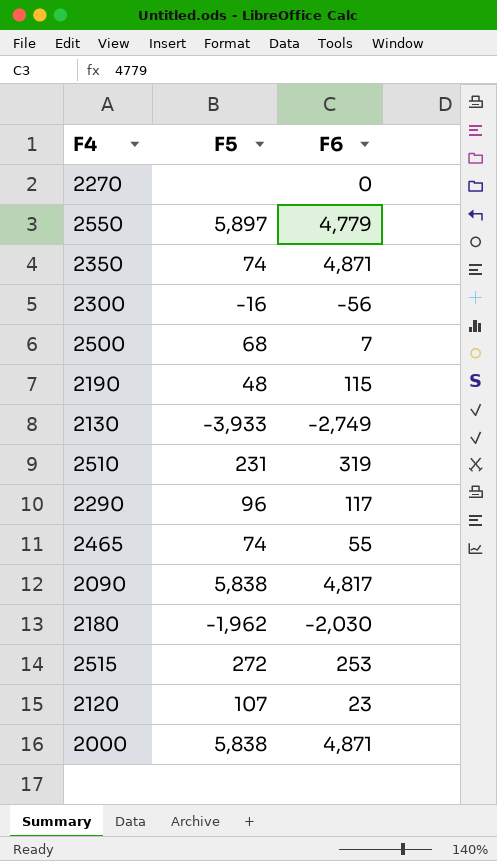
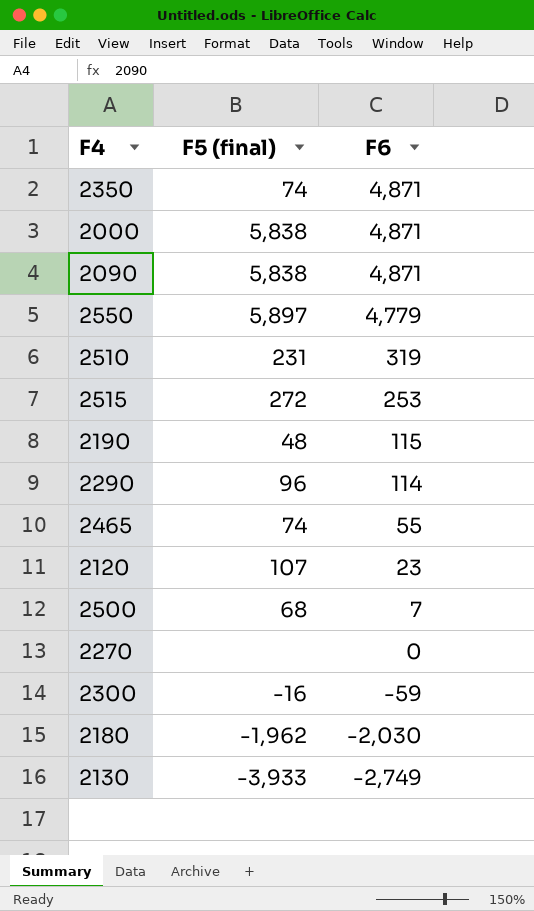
row order: none -> F6 descending
column name: F5 -> F5 (final)
2090 | F6: 4,817 -> 4,871
2290 | F6: 117 -> 114
2300 | F6: -56 -> -59

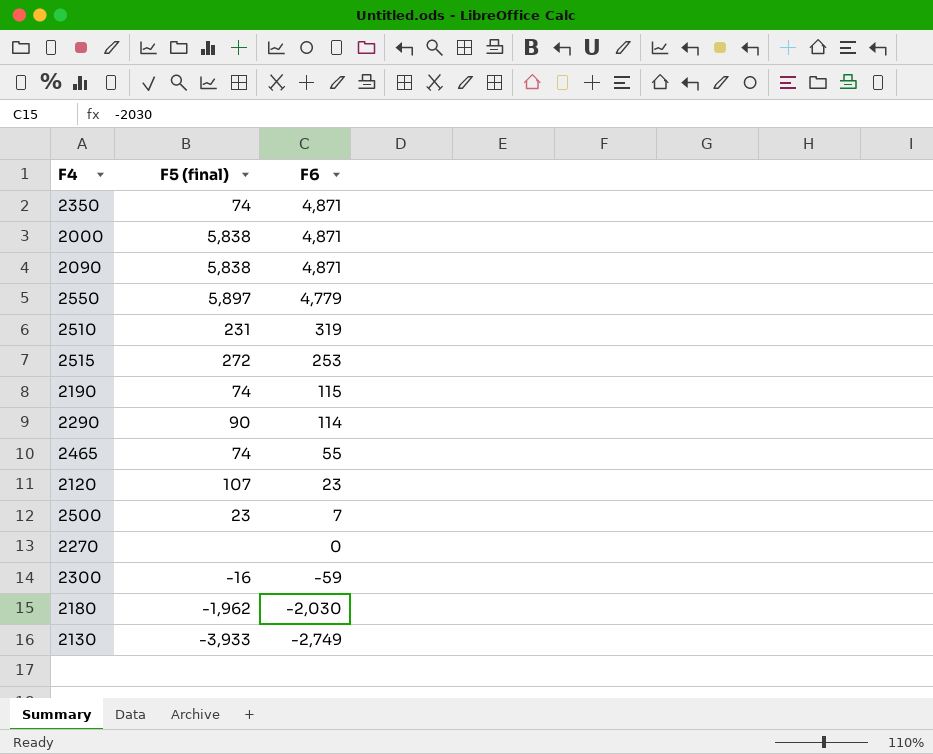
2190 | F5 (final): 48 -> 74
2290 | F5 (final): 96 -> 90
2500 | F5 (final): 68 -> 23

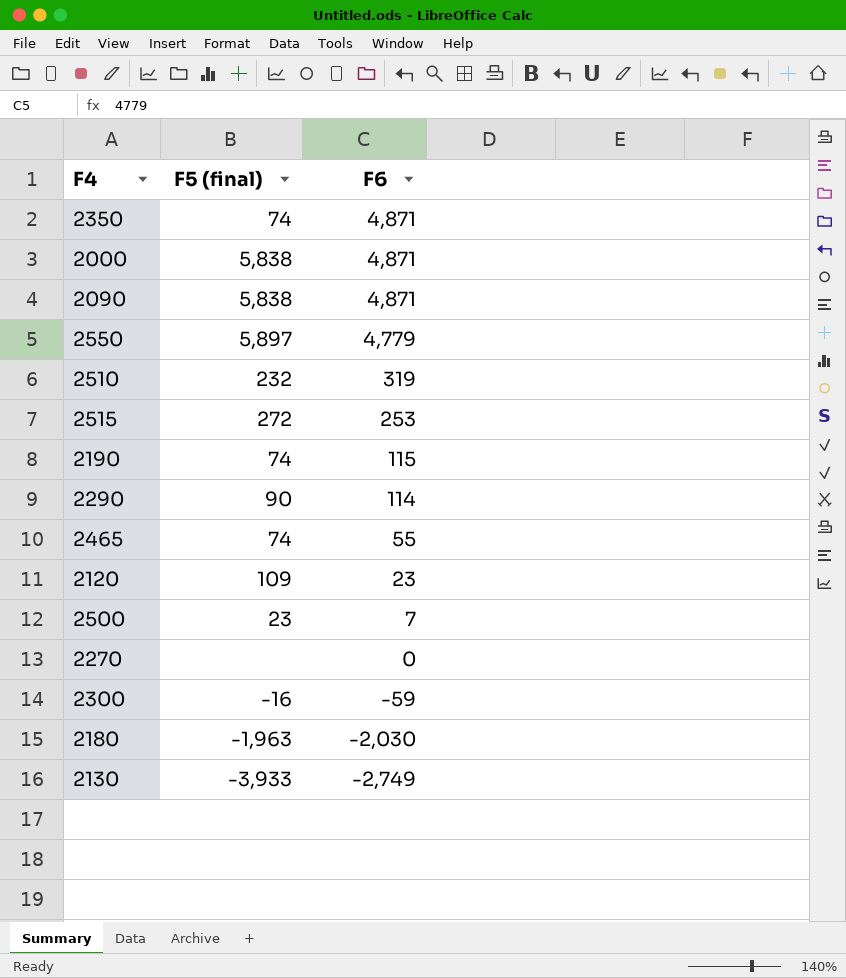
2510 | F5 (final): 231 -> 232
2120 | F5 (final): 107 -> 109
2180 | F5 (final): -1,962 -> -1,963

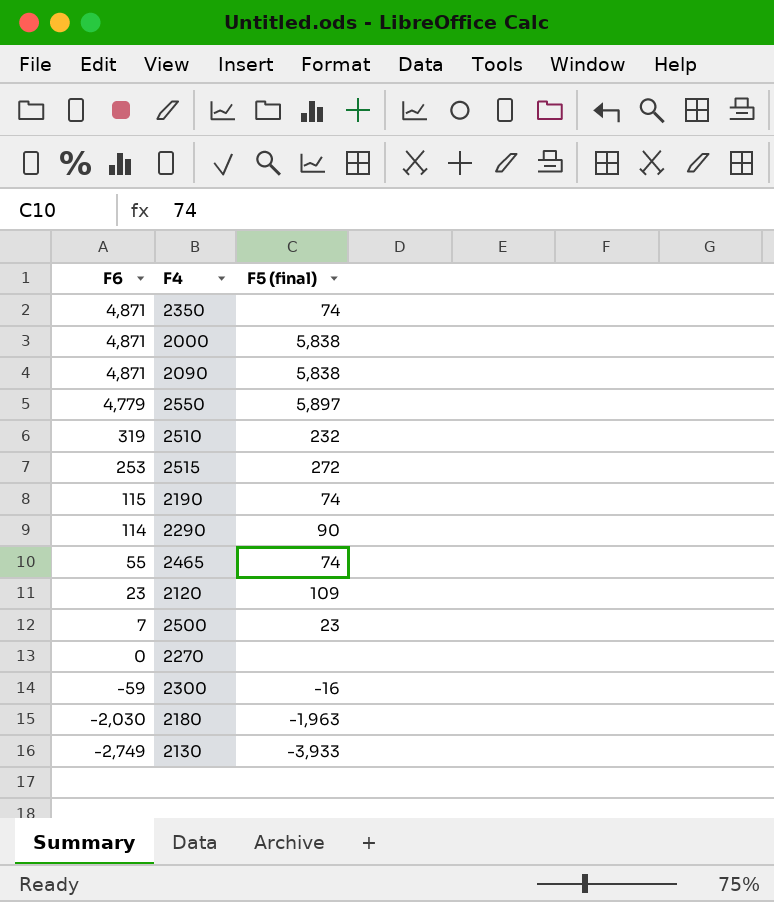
column F6 | position: 3 -> 1

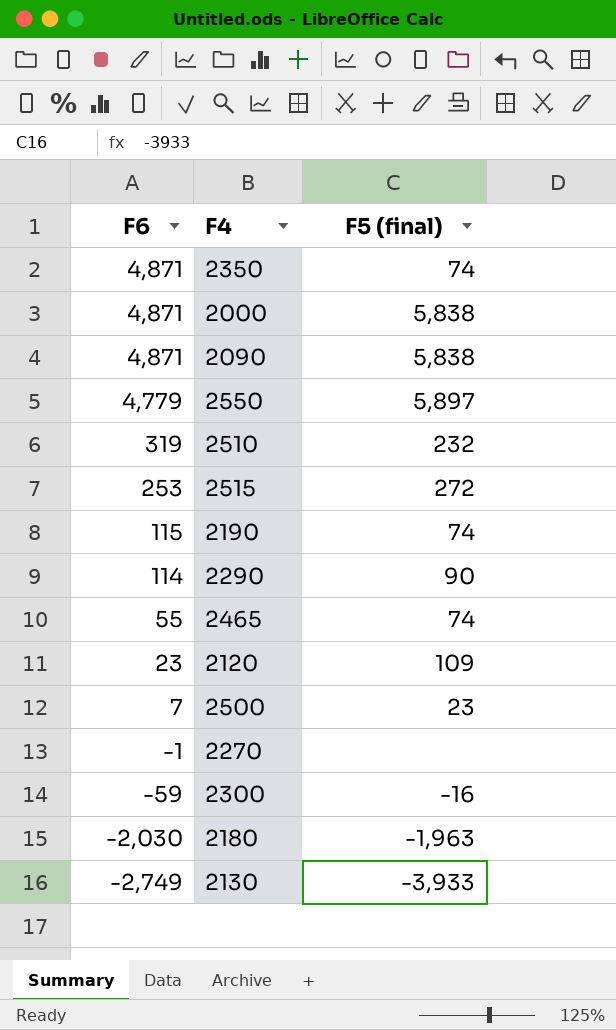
2270 | F6: 0 -> -1

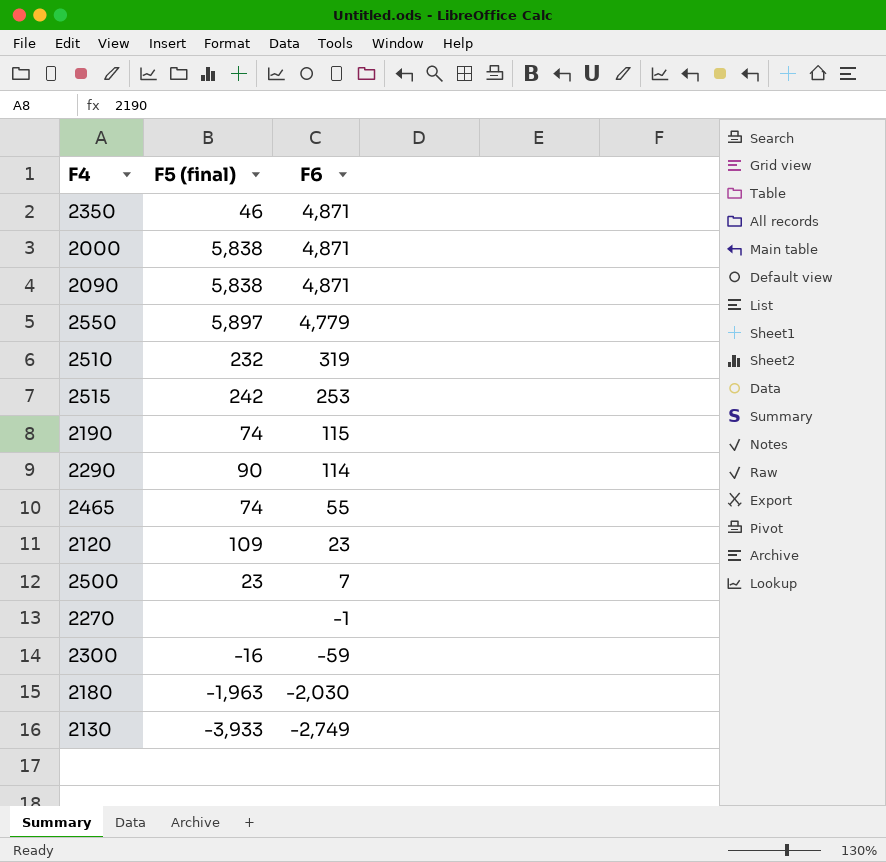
column F6 | position: 1 -> 3
2350 | F5 (final): 74 -> 46
2515 | F5 (final): 272 -> 242

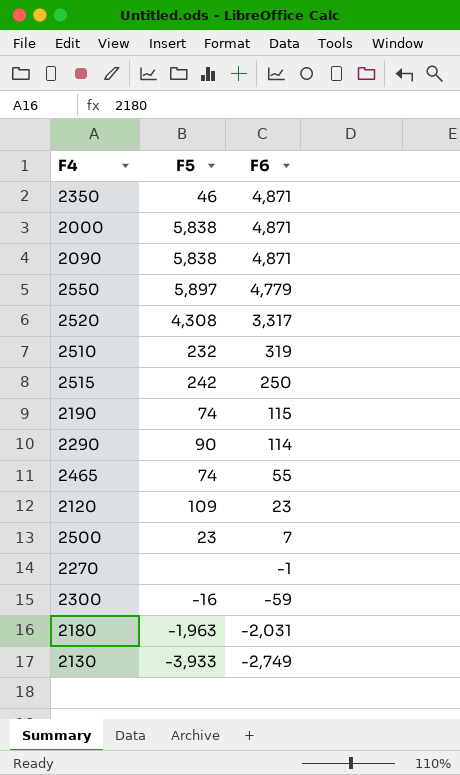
column name: F5 (final) -> F5
row 2520: none -> 4,308 | 3,317
2515 | F6: 253 -> 250
2180 | F6: -2,030 -> -2,031

